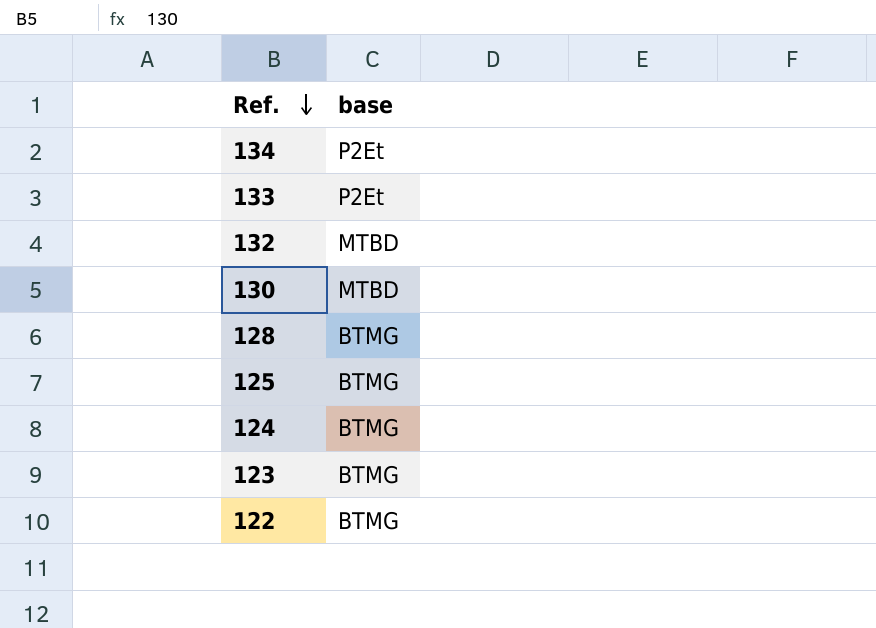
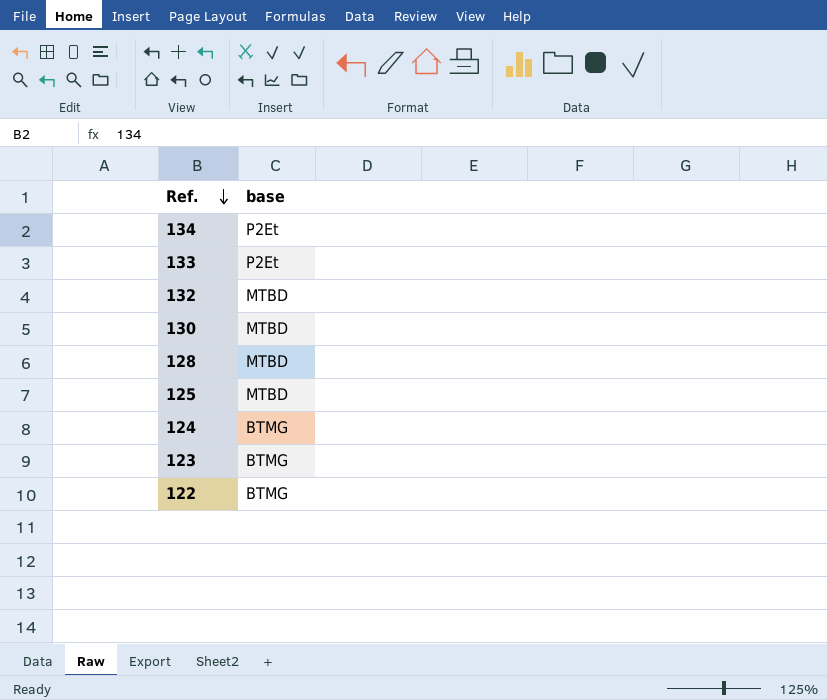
128 | base: BTMG -> MTBD
125 | base: BTMG -> MTBD

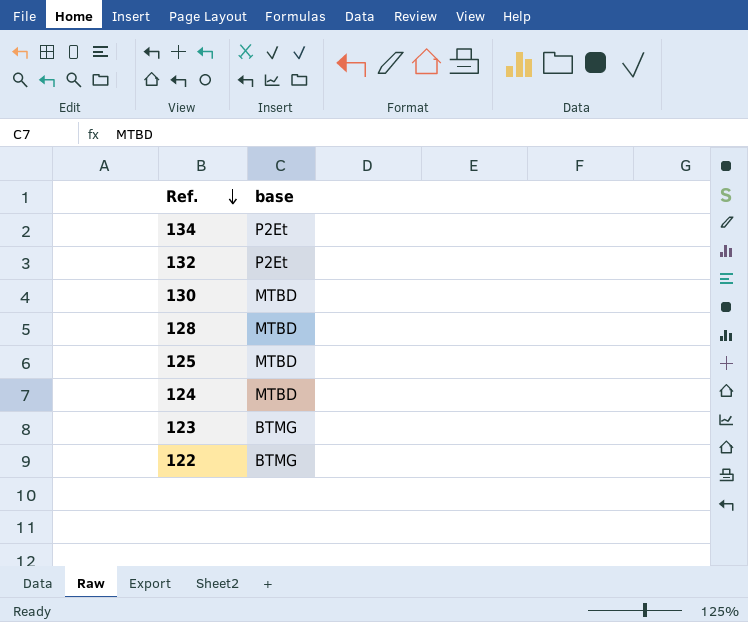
row 133: P2Et -> none
132 | base: MTBD -> P2Et
124 | base: BTMG -> MTBD

